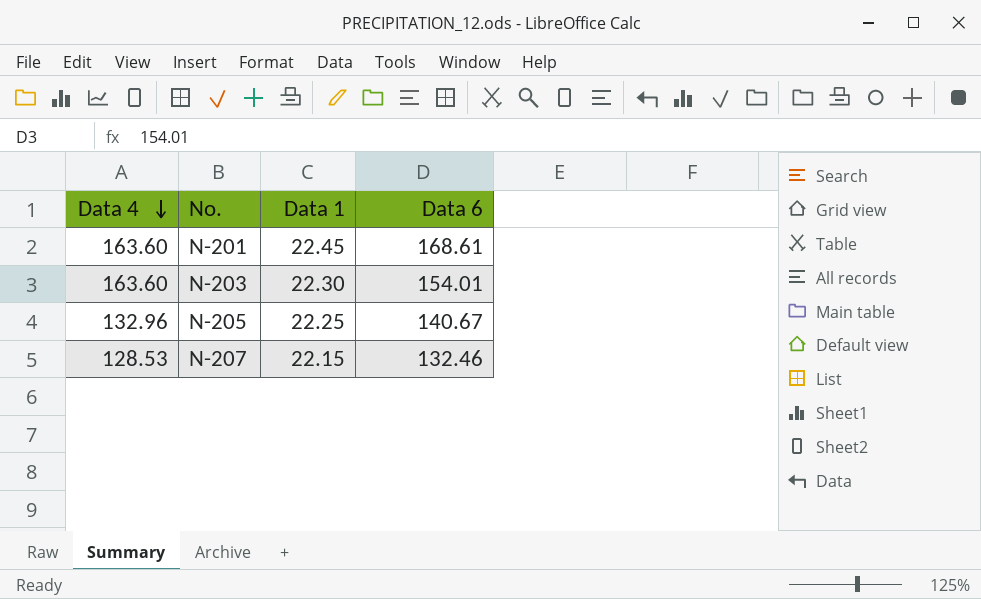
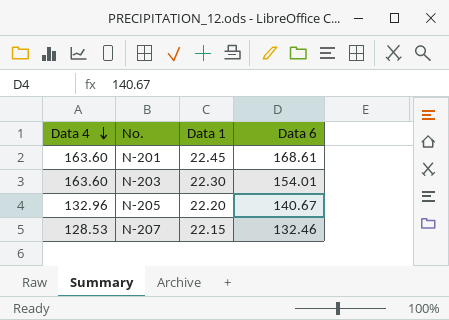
N-205 | Data 1: 22.25 -> 22.20

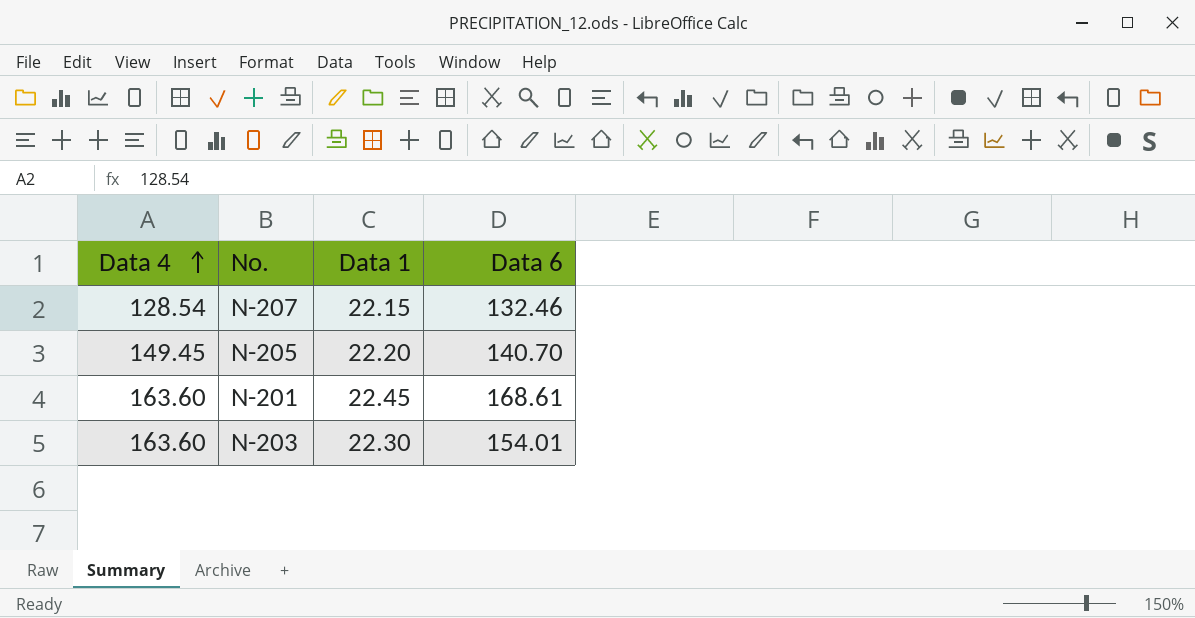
row order: Data 4 descending -> Data 4 ascending
N-207 | Data 4: 128.53 -> 128.54
N-205 | Data 4: 132.96 -> 149.45
N-205 | Data 6: 140.67 -> 140.70

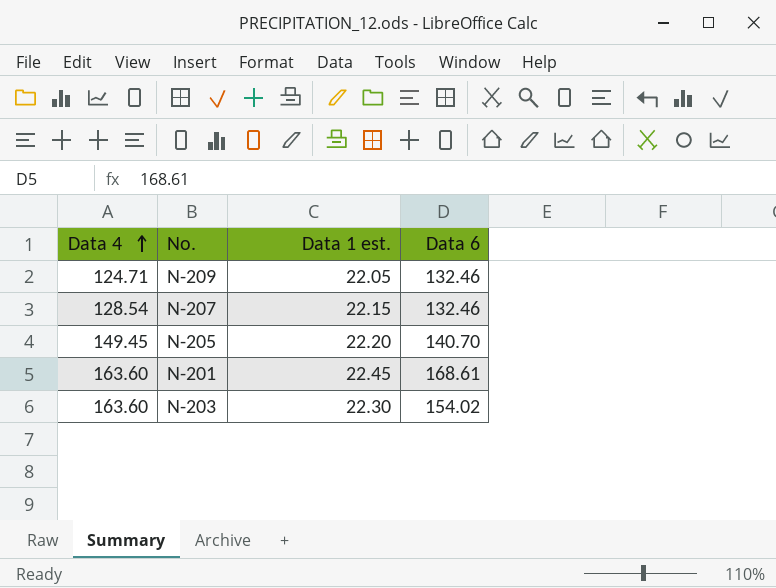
column name: Data 1 -> Data 1 est.
row N-209: none -> 124.71 | 22.05 | 132.46
N-203 | Data 6: 154.01 -> 154.02

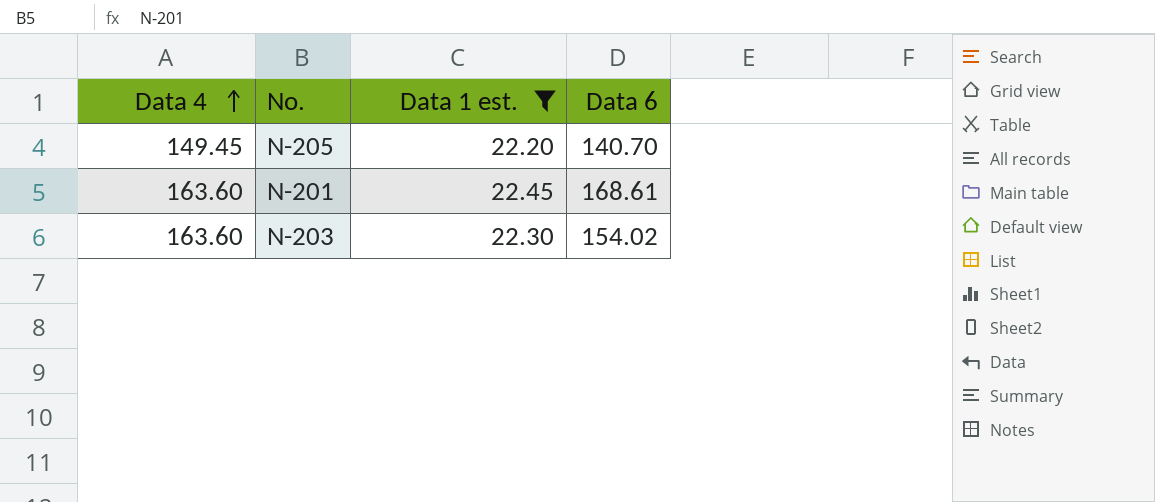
filter: none -> Data 1 est. >= 22.20

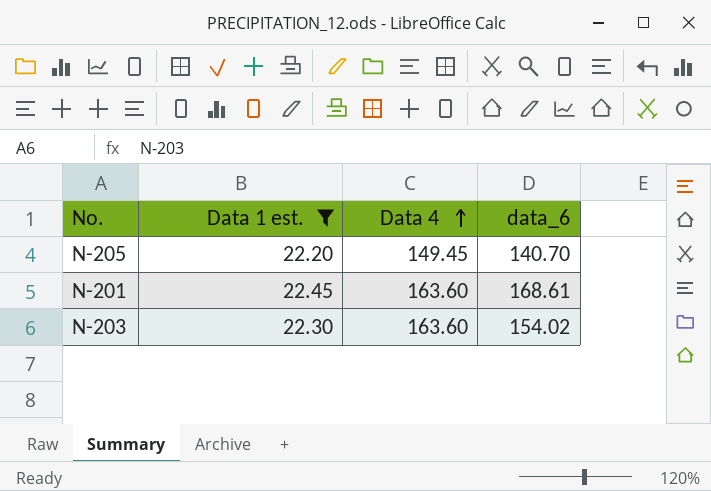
column Data 4 | position: 1 -> 3
column name: Data 6 -> data_6

